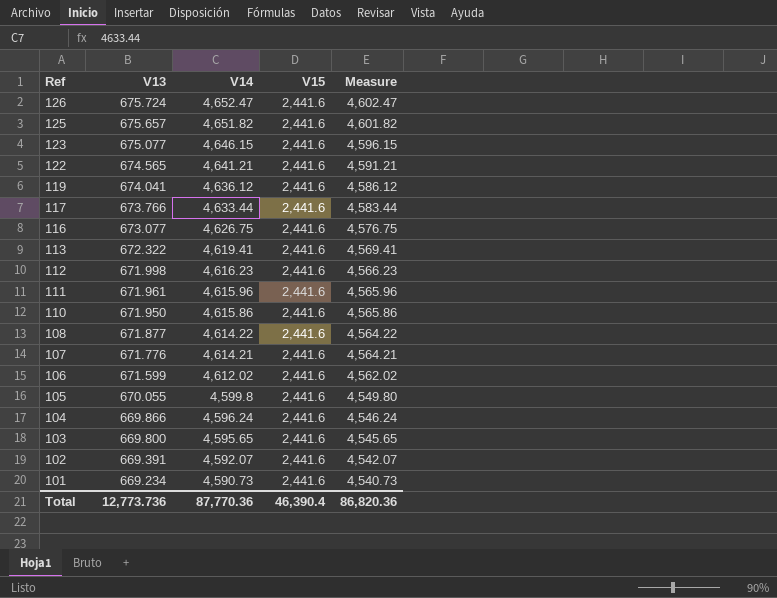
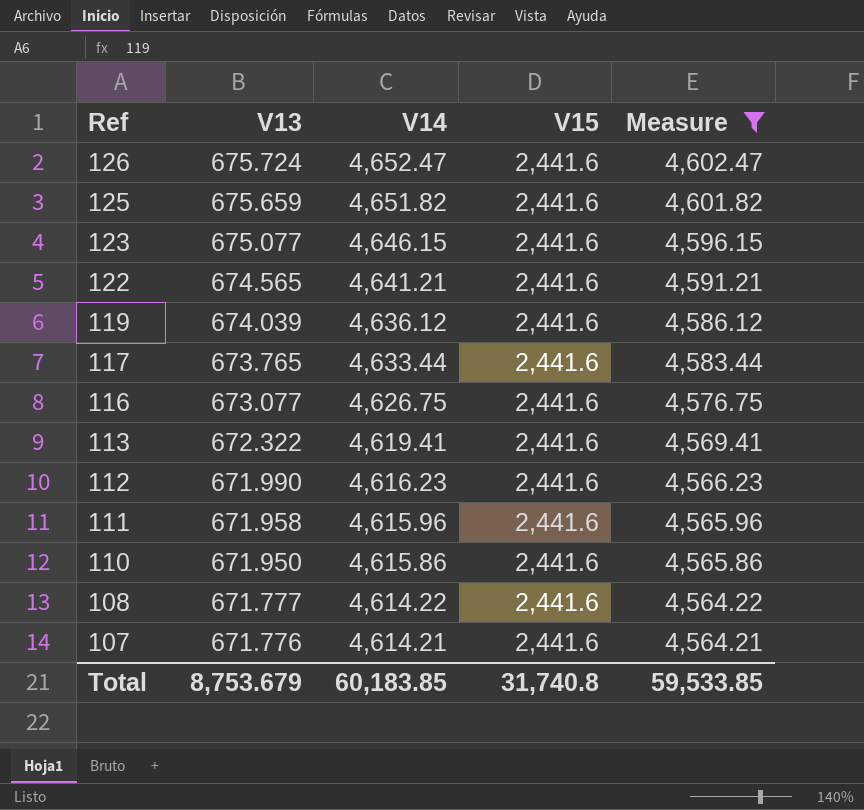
filter: none -> Measure >= 4,564.21
125 | V13: 675.657 -> 675.659
119 | V13: 674.041 -> 674.039
117 | V13: 673.766 -> 673.765
112 | V13: 671.998 -> 671.990
111 | V13: 671.961 -> 671.958
108 | V13: 671.877 -> 671.777
Total | V13: 12,773.736 -> 8,753.679
Total | V14: 87,770.36 -> 60,183.85
Total | V15: 46,390.4 -> 31,740.8
Total | Measure: 86,820.36 -> 59,533.85

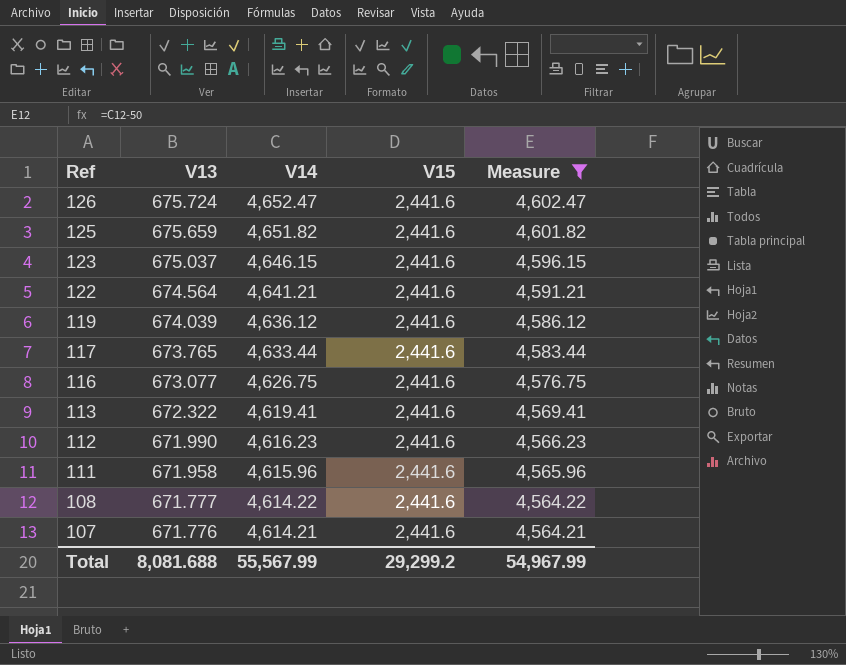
row 110: 671.950 | 4,615.86 | 2,441.6 | 4,565.86 -> none
123 | V13: 675.077 -> 675.037
122 | V13: 674.565 -> 674.564
Total | V13: 8,753.679 -> 8,081.688
Total | V14: 60,183.85 -> 55,567.99
Total | V15: 31,740.8 -> 29,299.2
Total | Measure: 59,533.85 -> 54,967.99

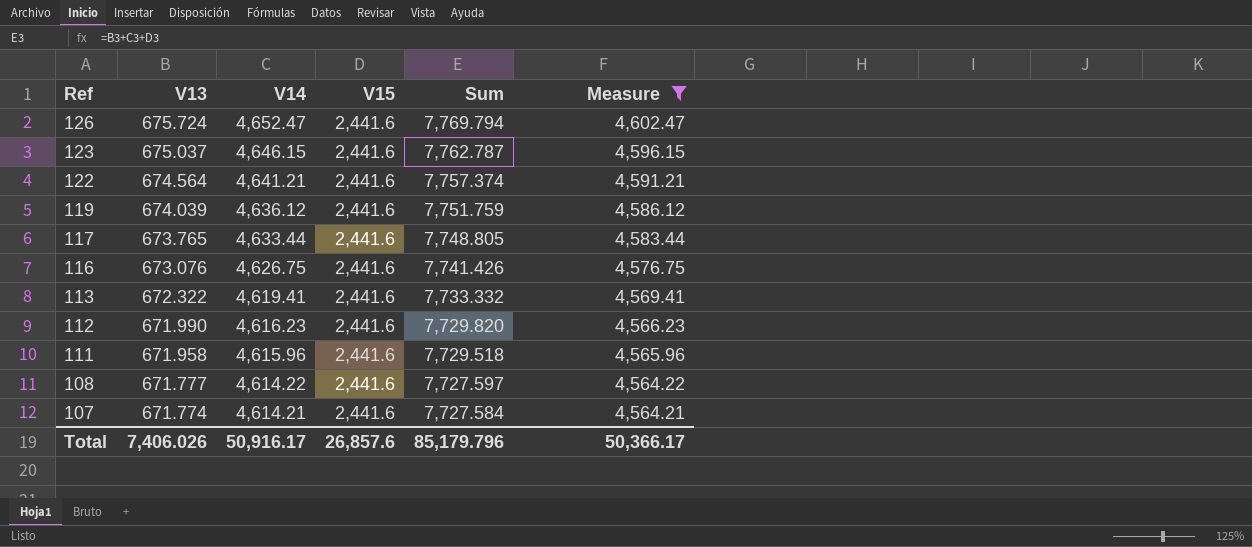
column Sum | formula: none -> [V13] + [V14] + [V15]
row 125: 675.659 | 4,651.82 | 2,441.6 | 4,601.82 -> none
116 | V13: 673.077 -> 673.076
107 | V13: 671.776 -> 671.774
Total | V13: 8,081.688 -> 7,406.026
Total | V14: 55,567.99 -> 50,916.17
Total | V15: 29,299.2 -> 26,857.6
Total | Measure: 54,967.99 -> 50,366.17

